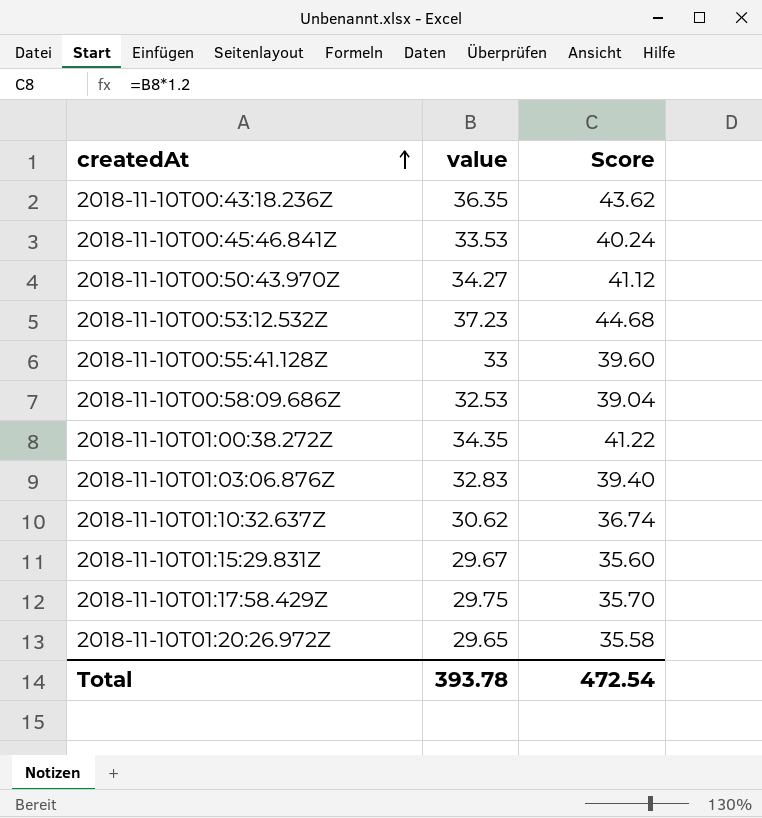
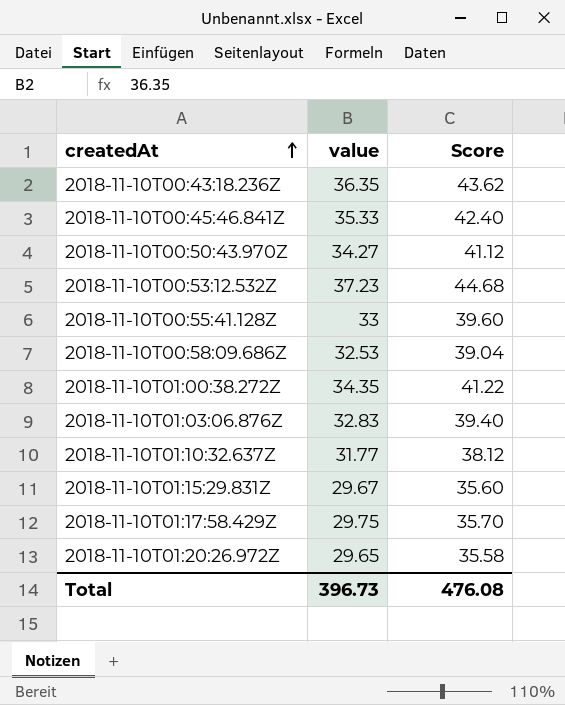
2018-11-10T00:45:46.841Z | value: 33.53 -> 35.33
2018-11-10T00:45:46.841Z | Score: 40.24 -> 42.40
2018-11-10T01:10:32.637Z | value: 30.62 -> 31.77
2018-11-10T01:10:32.637Z | Score: 36.74 -> 38.12
Total | value: 393.78 -> 396.73
Total | Score: 472.54 -> 476.08

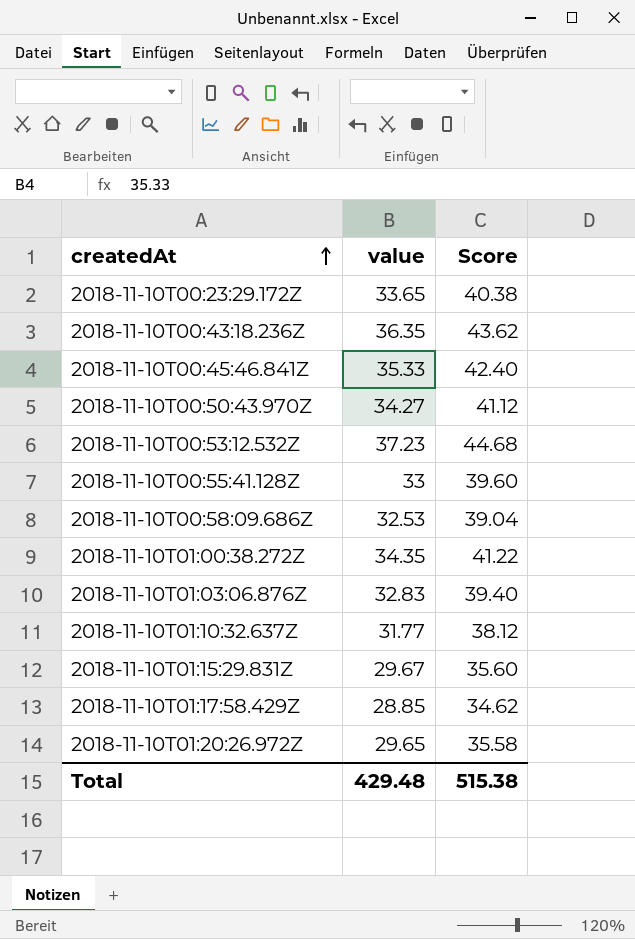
row 2018-11-10T00:23:29.172Z: none -> 33.65 | 40.38
2018-11-10T01:17:58.429Z | value: 29.75 -> 28.85
2018-11-10T01:17:58.429Z | Score: 35.70 -> 34.62
Total | value: 396.73 -> 429.48
Total | Score: 476.08 -> 515.38

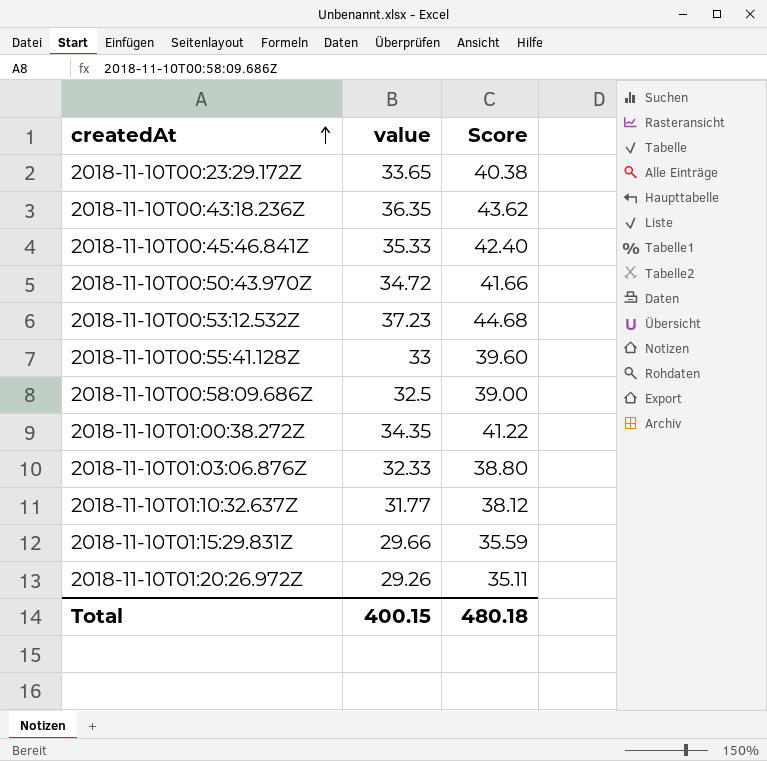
row 2018-11-10T01:17:58.429Z: 28.85 | 34.62 -> none
2018-11-10T00:50:43.970Z | value: 34.27 -> 34.72
2018-11-10T00:50:43.970Z | Score: 41.12 -> 41.66
2018-11-10T00:58:09.686Z | value: 32.53 -> 32.5
2018-11-10T00:58:09.686Z | Score: 39.04 -> 39.00
2018-11-10T01:03:06.876Z | value: 32.83 -> 32.33
2018-11-10T01:03:06.876Z | Score: 39.40 -> 38.80
2018-11-10T01:15:29.831Z | value: 29.67 -> 29.66
2018-11-10T01:15:29.831Z | Score: 35.60 -> 35.59
2018-11-10T01:20:26.972Z | value: 29.65 -> 29.26
2018-11-10T01:20:26.972Z | Score: 35.58 -> 35.11
Total | value: 429.48 -> 400.15
Total | Score: 515.38 -> 480.18

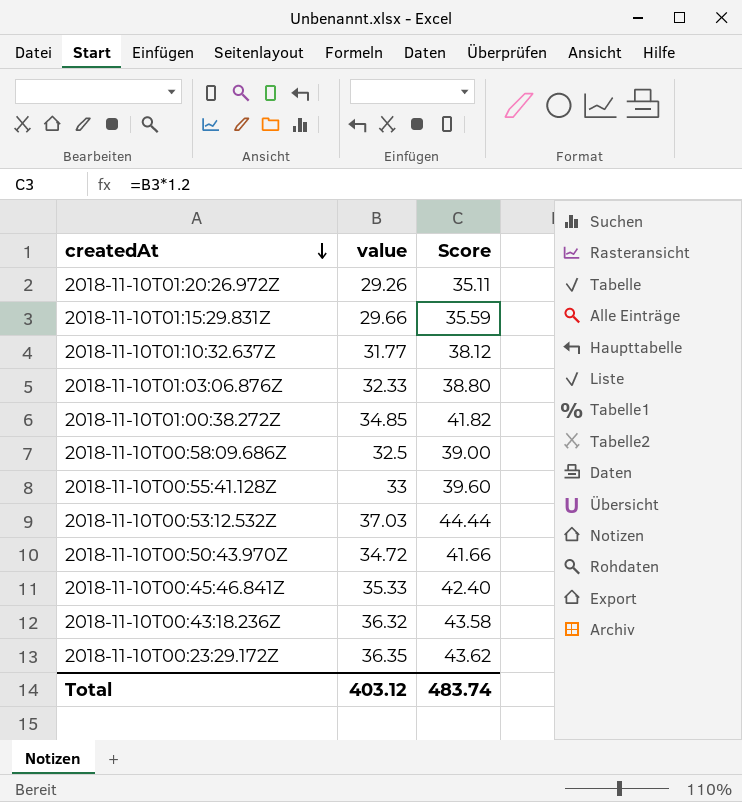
row order: createdAt ascending -> createdAt descending
2018-11-10T01:00:38.272Z | value: 34.35 -> 34.85
2018-11-10T01:00:38.272Z | Score: 41.22 -> 41.82
2018-11-10T00:53:12.532Z | value: 37.23 -> 37.03
2018-11-10T00:53:12.532Z | Score: 44.68 -> 44.44
2018-11-10T00:43:18.236Z | value: 36.35 -> 36.32
2018-11-10T00:43:18.236Z | Score: 43.62 -> 43.58
2018-11-10T00:23:29.172Z | value: 33.65 -> 36.35
2018-11-10T00:23:29.172Z | Score: 40.38 -> 43.62
Total | value: 400.15 -> 403.12
Total | Score: 480.18 -> 483.74

